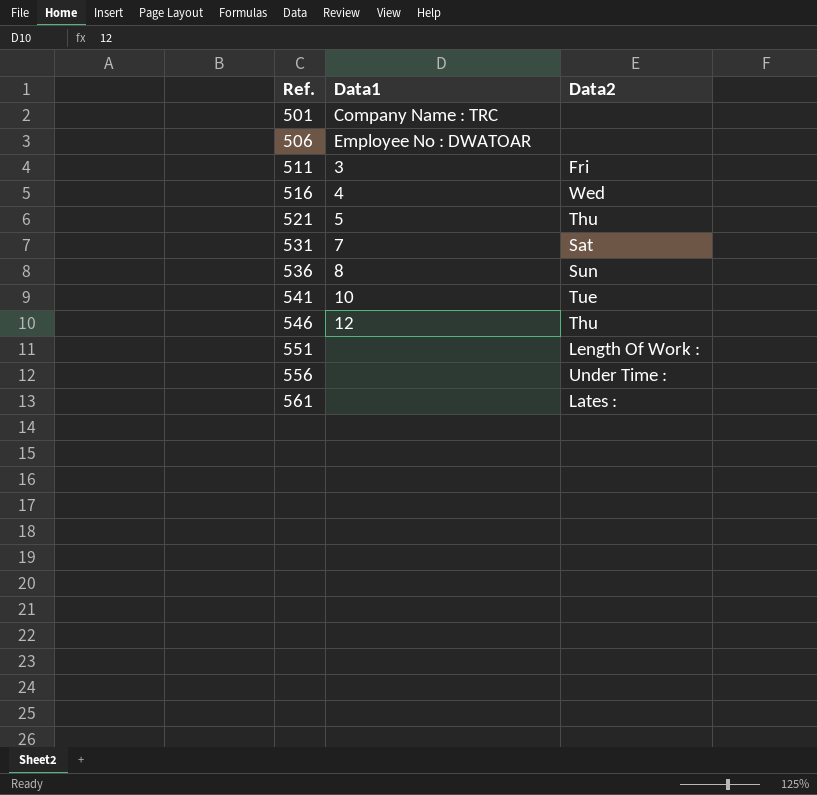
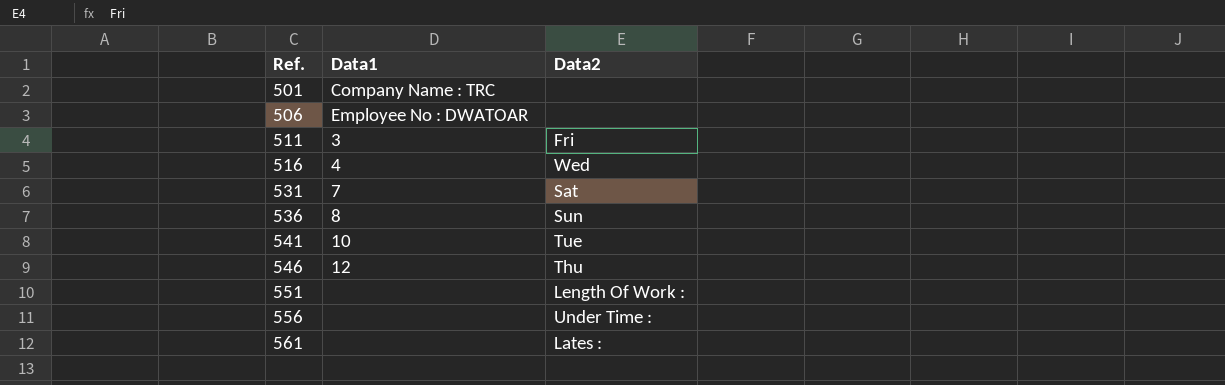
row 521: 5 | Thu -> none

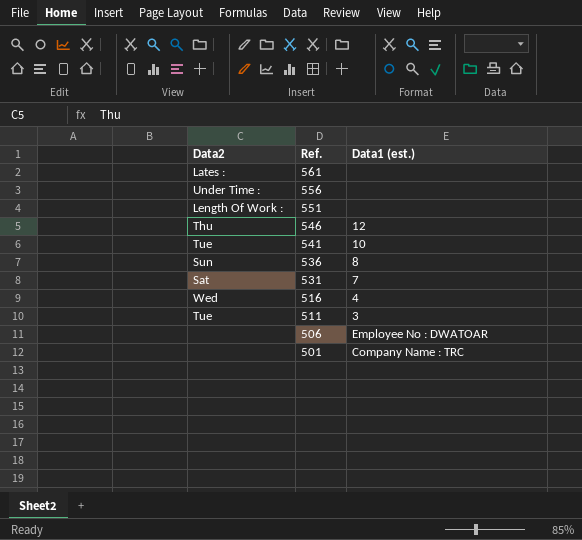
row order: Ref. ascending -> Ref. descending
column Data2 | position: 3 -> 1
column name: Data1 -> Data1 (est.)
511 | Data2: Fri -> Tue

